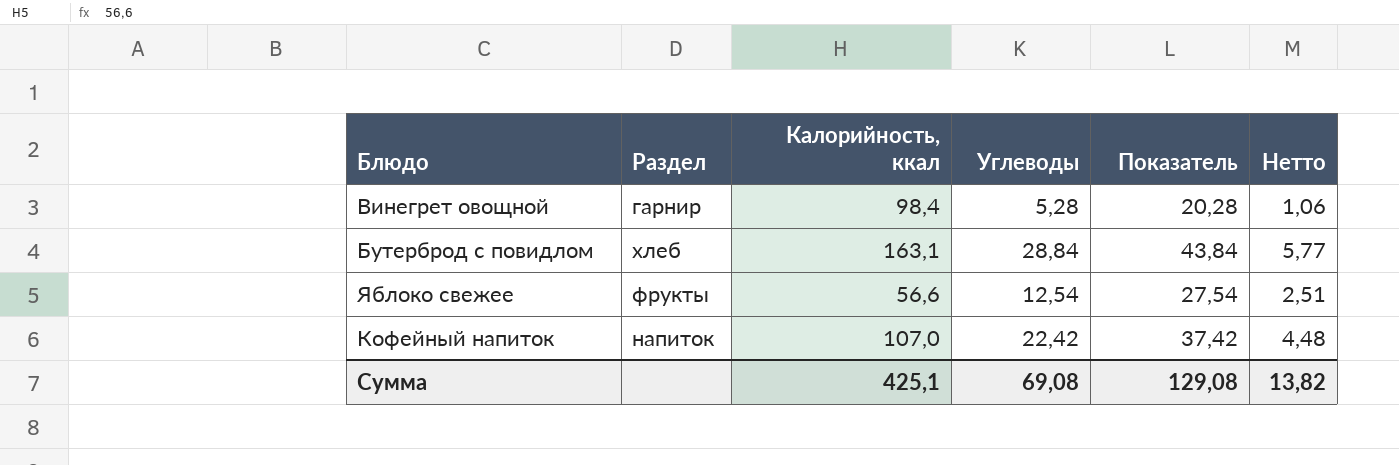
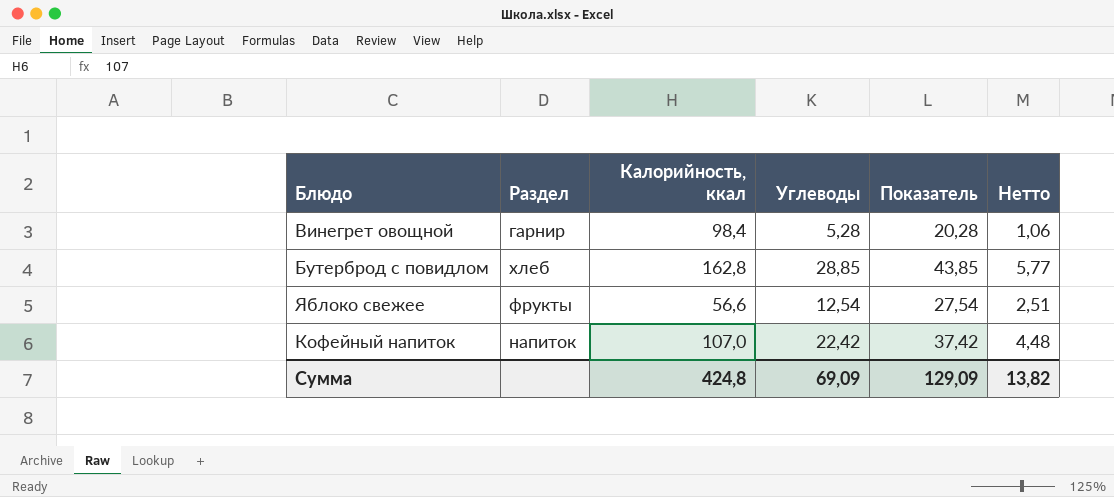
Бутерброд с повидлом | Калорийность, ккал: 163,1 -> 162,8
Бутерброд с повидлом | Углеводы: 28,84 -> 28,85
Бутерброд с повидлом | Показатель: 43,84 -> 43,85
Сумма | Калорийность, ккал: 425,1 -> 424,8
Сумма | Углеводы: 69,08 -> 69,09
Сумма | Показатель: 129,08 -> 129,09

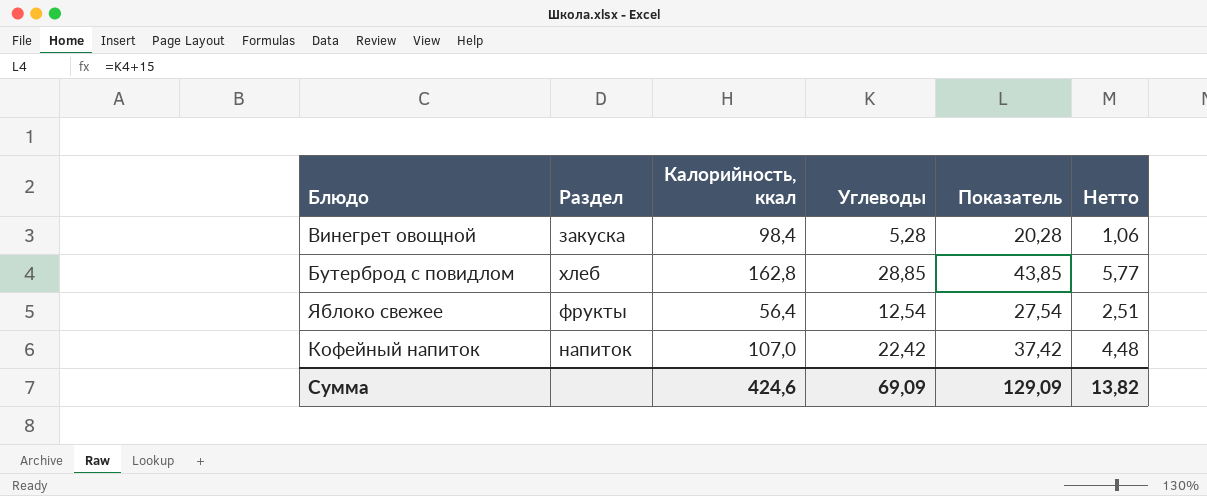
Винегрет овощной | Раздел: гарнир -> закуска
Яблоко свежее | Калорийность, ккал: 56,6 -> 56,4
Сумма | Калорийность, ккал: 424,8 -> 424,6

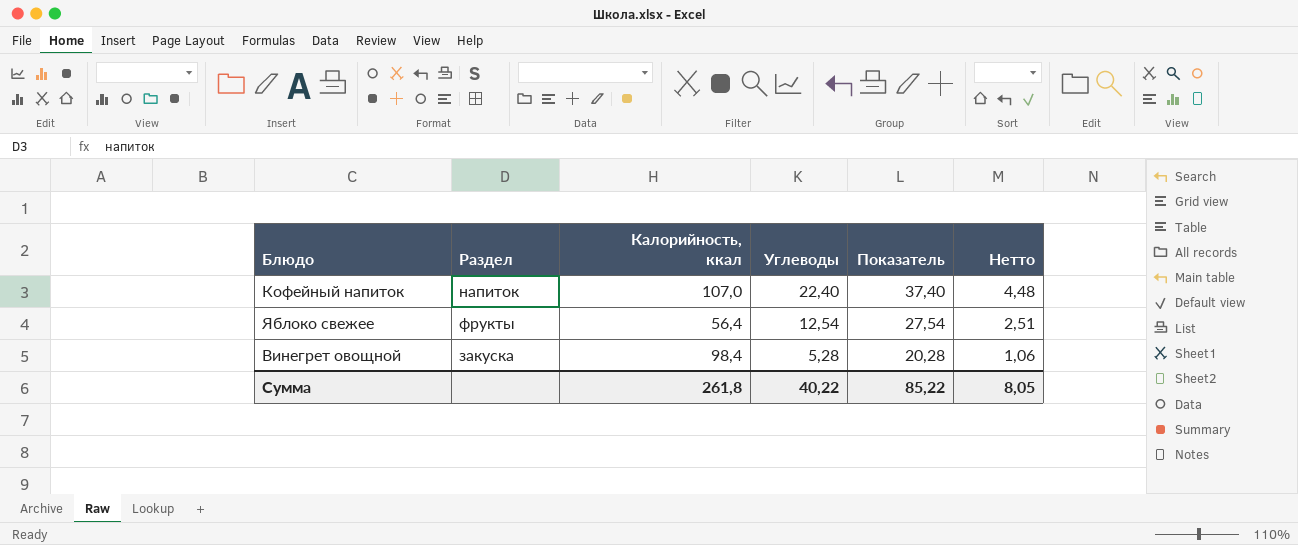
row order: none -> Углеводы descending
row Бутерброд с повидлом: хлеб | 162,8 | 28,85 | 43,85 | 5,77 -> none
Кофейный напиток | Углеводы: 22,42 -> 22,40
Кофейный напиток | Показатель: 37,42 -> 37,40
Сумма | Калорийность, ккал: 424,6 -> 261,8
Сумма | Углеводы: 69,09 -> 40,22
Сумма | Показатель: 129,09 -> 85,22
Сумма | Нетто: 13,82 -> 8,05

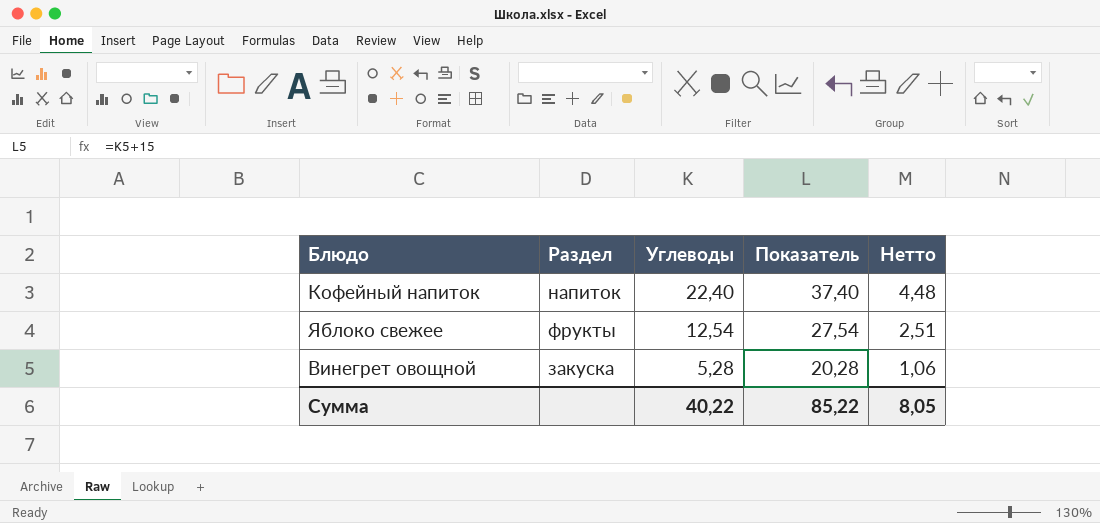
column Калорийность, ккал | position: 3 -> none

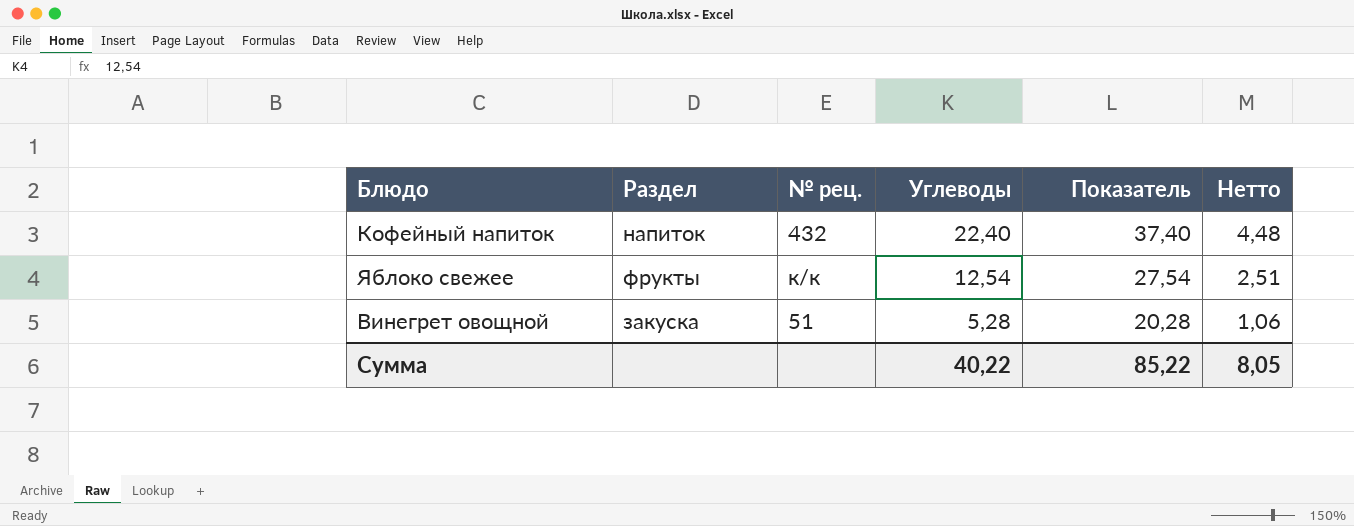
column № рец. | position: none -> 3

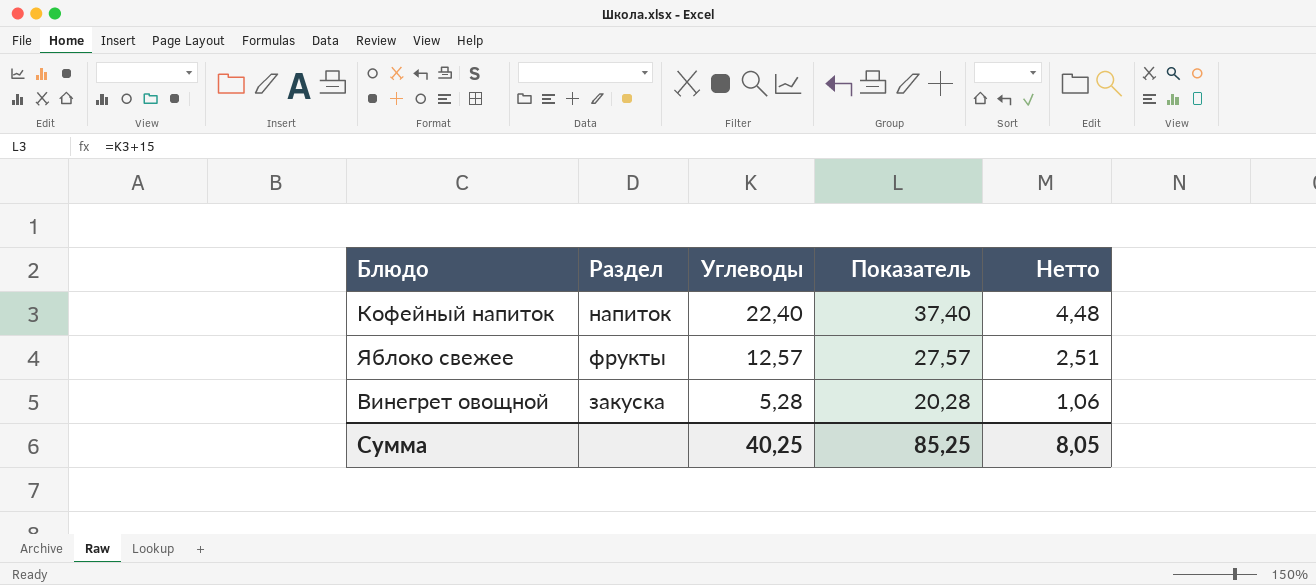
column № рец. | position: 3 -> none
Яблоко свежее | Углеводы: 12,54 -> 12,57
Яблоко свежее | Показатель: 27,54 -> 27,57
Сумма | Углеводы: 40,22 -> 40,25
Сумма | Показатель: 85,22 -> 85,25

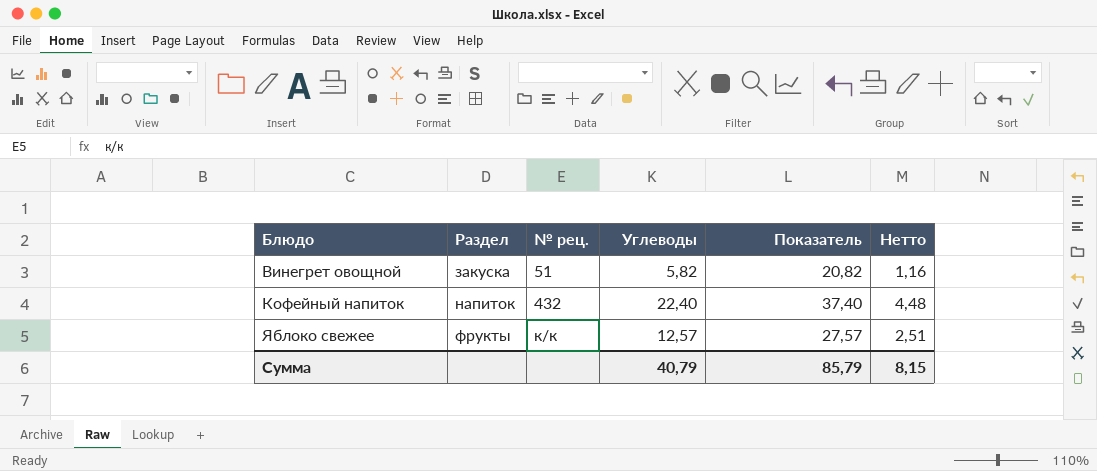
row order: Углеводы descending -> Блюдо ascending
column № рец. | position: none -> 3
Винегрет овощной | Углеводы: 5,28 -> 5,82
Винегрет овощной | Показатель: 20,28 -> 20,82
Винегрет овощной | Нетто: 1,06 -> 1,16
Сумма | Углеводы: 40,25 -> 40,79
Сумма | Показатель: 85,25 -> 85,79
Сумма | Нетто: 8,05 -> 8,15

